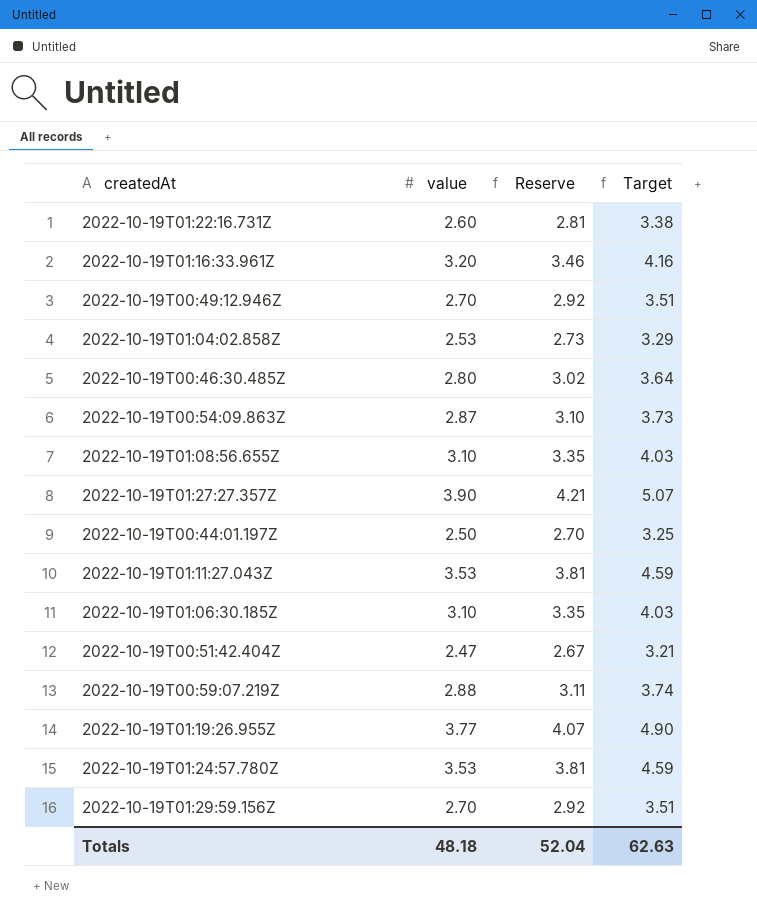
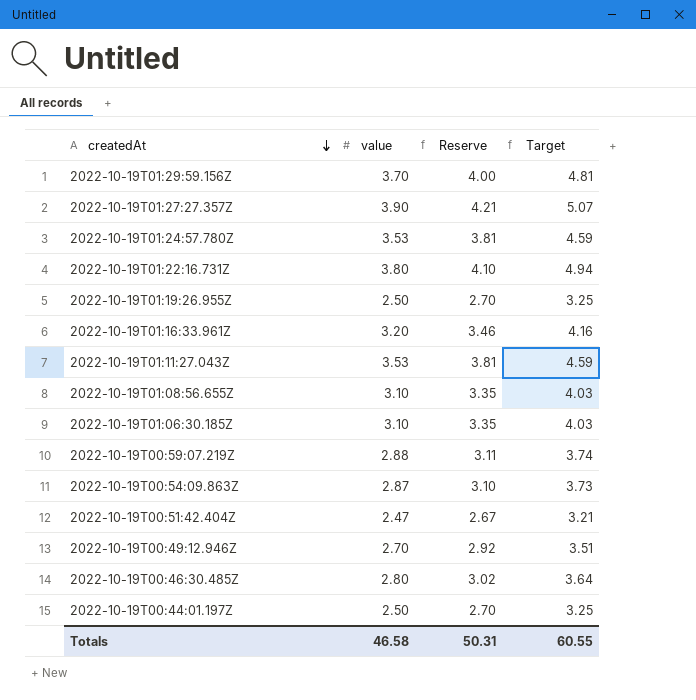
row order: none -> createdAt descending
row 2022-10-19T01:04:02.858Z: 2.53 | 2.73 | 3.29 -> none
2022-10-19T01:29:59.156Z | value: 2.70 -> 3.70
2022-10-19T01:29:59.156Z | Reserve: 2.92 -> 4.00
2022-10-19T01:29:59.156Z | Target: 3.51 -> 4.81
2022-10-19T01:22:16.731Z | value: 2.60 -> 3.80
2022-10-19T01:22:16.731Z | Reserve: 2.81 -> 4.10
2022-10-19T01:22:16.731Z | Target: 3.38 -> 4.94
2022-10-19T01:19:26.955Z | value: 3.77 -> 2.50
2022-10-19T01:19:26.955Z | Reserve: 4.07 -> 2.70
2022-10-19T01:19:26.955Z | Target: 4.90 -> 3.25
Totals | value: 48.18 -> 46.58
Totals | Reserve: 52.04 -> 50.31
Totals | Target: 62.63 -> 60.55

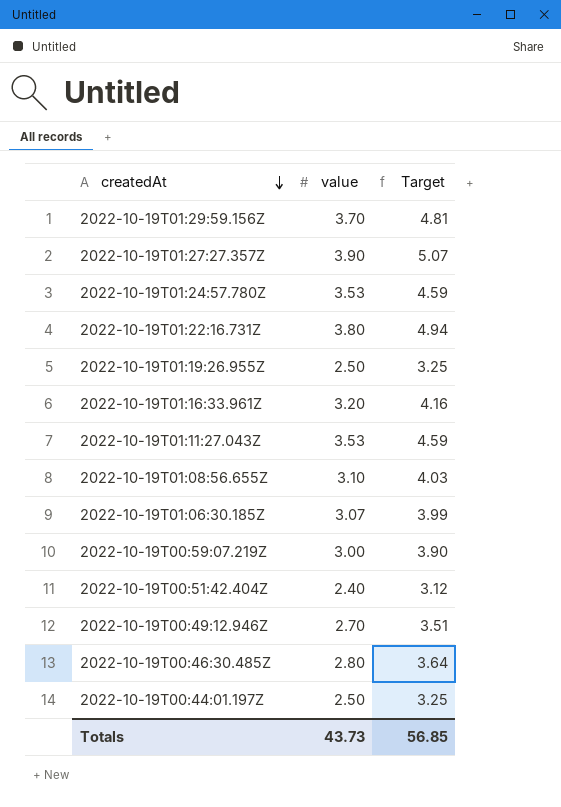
column Reserve | formula: [value] * 1.08 -> none
row 2022-10-19T00:54:09.863Z: 2.87 | 3.10 | 3.73 -> none
2022-10-19T01:06:30.185Z | value: 3.10 -> 3.07
2022-10-19T01:06:30.185Z | Target: 4.03 -> 3.99
2022-10-19T00:59:07.219Z | value: 2.88 -> 3.00
2022-10-19T00:59:07.219Z | Target: 3.74 -> 3.90
2022-10-19T00:51:42.404Z | value: 2.47 -> 2.40
2022-10-19T00:51:42.404Z | Target: 3.21 -> 3.12
Totals | value: 46.58 -> 43.73
Totals | Target: 60.55 -> 56.85

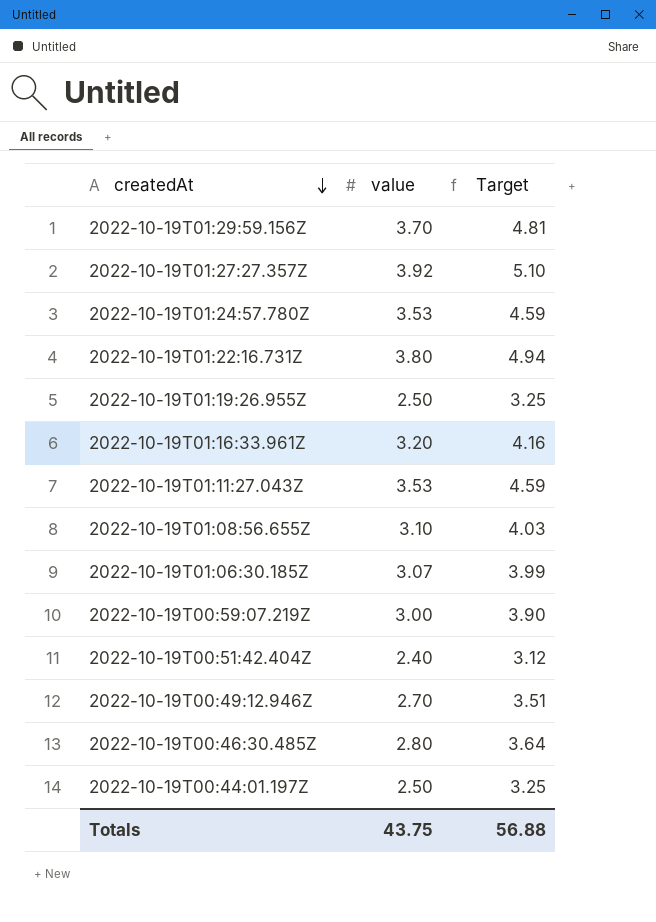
2022-10-19T01:27:27.357Z | value: 3.90 -> 3.92
2022-10-19T01:27:27.357Z | Target: 5.07 -> 5.10
Totals | value: 43.73 -> 43.75
Totals | Target: 56.85 -> 56.88

